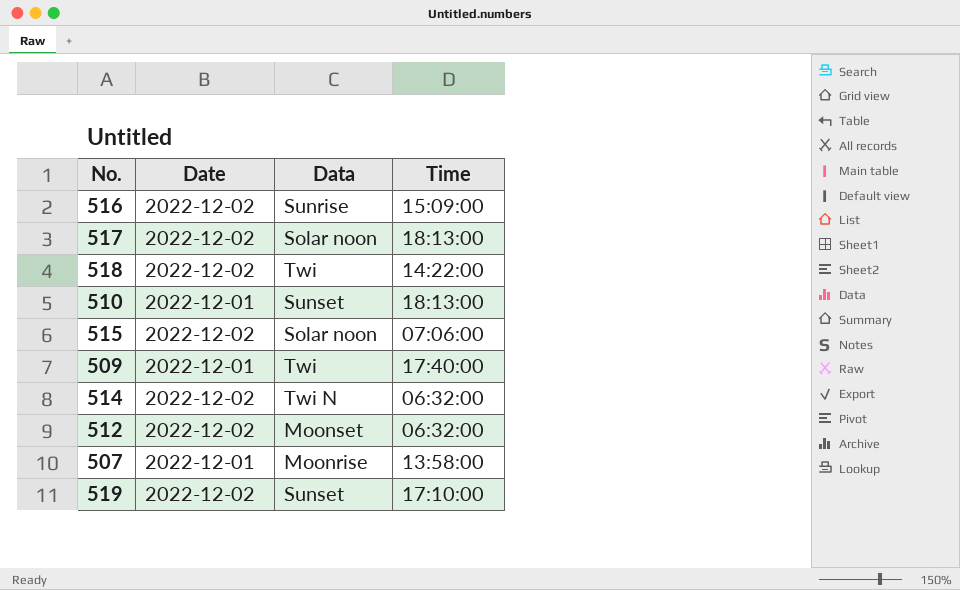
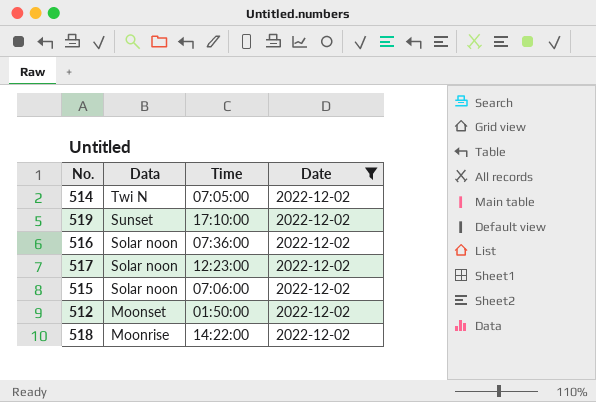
filter: none -> Date = 2022-12-02
row order: none -> Data descending
column Date | position: 2 -> 4
514 | Time: 06:32:00 -> 07:05:00
516 | Data: Sunrise -> Solar noon
516 | Time: 15:09:00 -> 07:36:00
517 | Time: 18:13:00 -> 12:23:00
512 | Time: 06:32:00 -> 01:50:00
518 | Data: Twi -> Moonrise

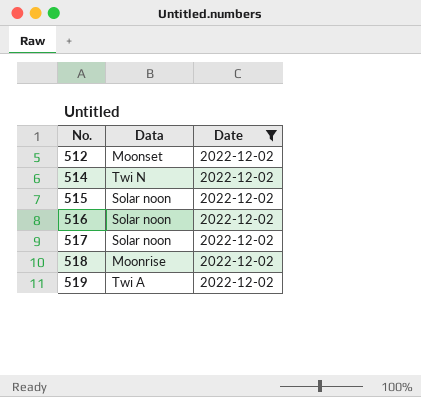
row order: Data descending -> No. ascending
column Time | position: 3 -> none
519 | Data: Sunset -> Twi A

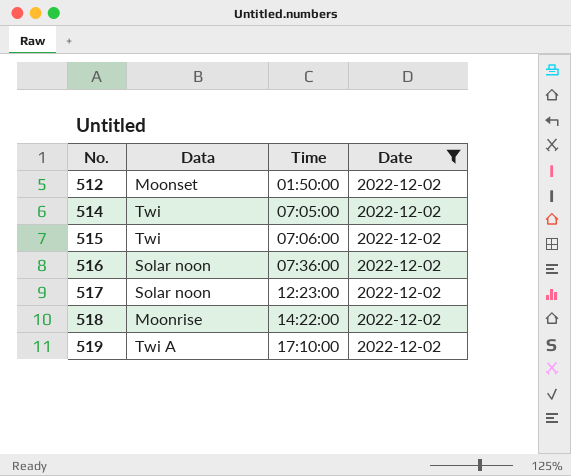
column Time | position: none -> 3
514 | Data: Twi N -> Twi
515 | Data: Solar noon -> Twi

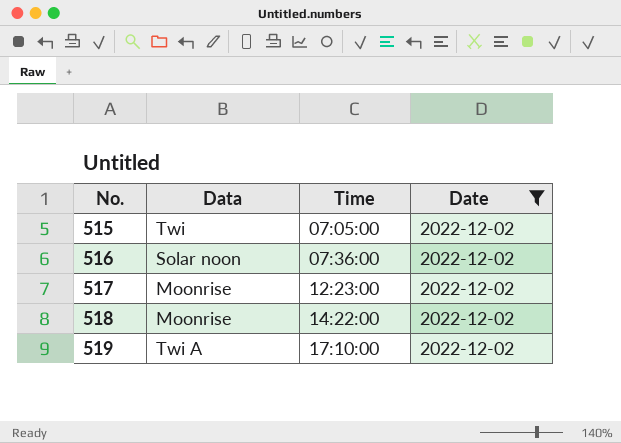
row 512: Moonset | 01:50:00 | 2022-12-02 -> none
row 514: Twi | 07:05:00 | 2022-12-02 -> none
515 | Time: 07:06:00 -> 07:05:00
517 | Data: Solar noon -> Moonrise

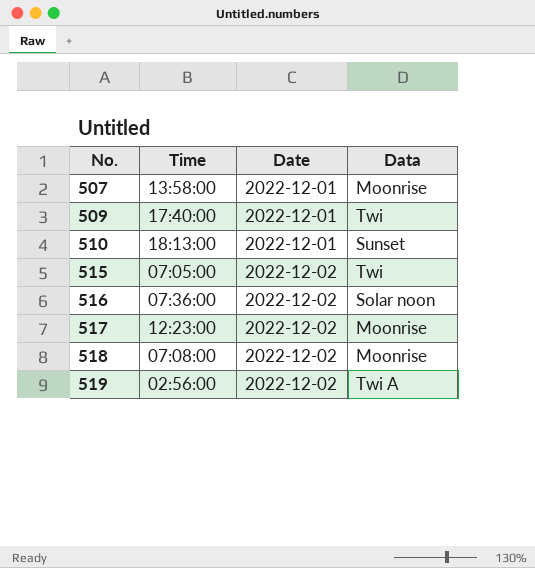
filter: Date = 2022-12-02 -> none
column Data | position: 2 -> 4
518 | Time: 14:22:00 -> 07:08:00
519 | Time: 17:10:00 -> 02:56:00

